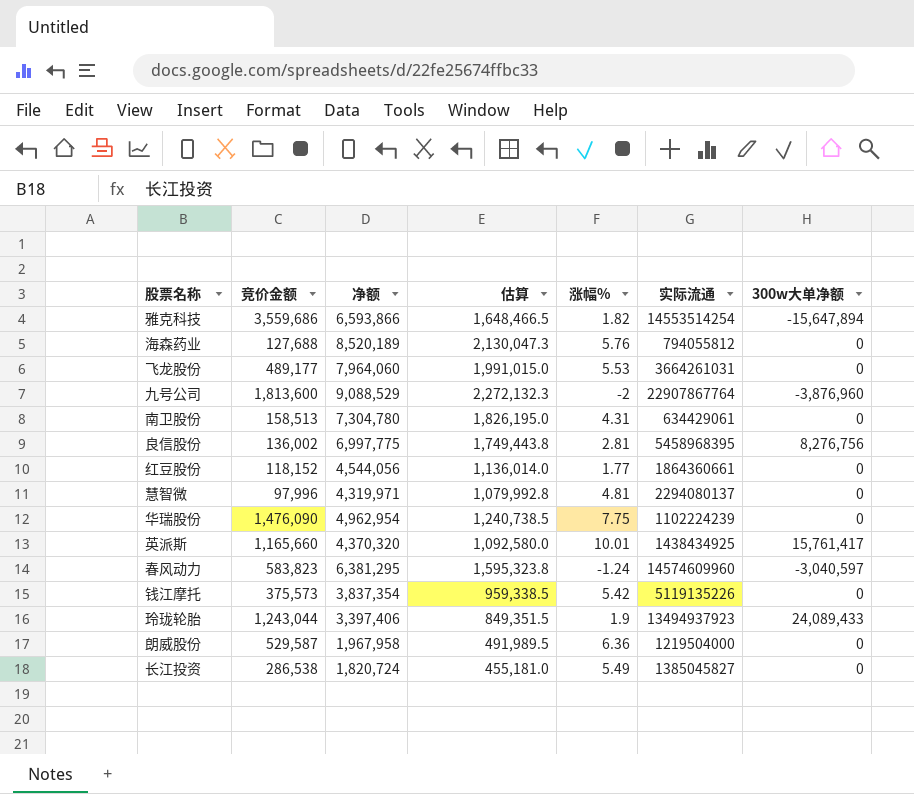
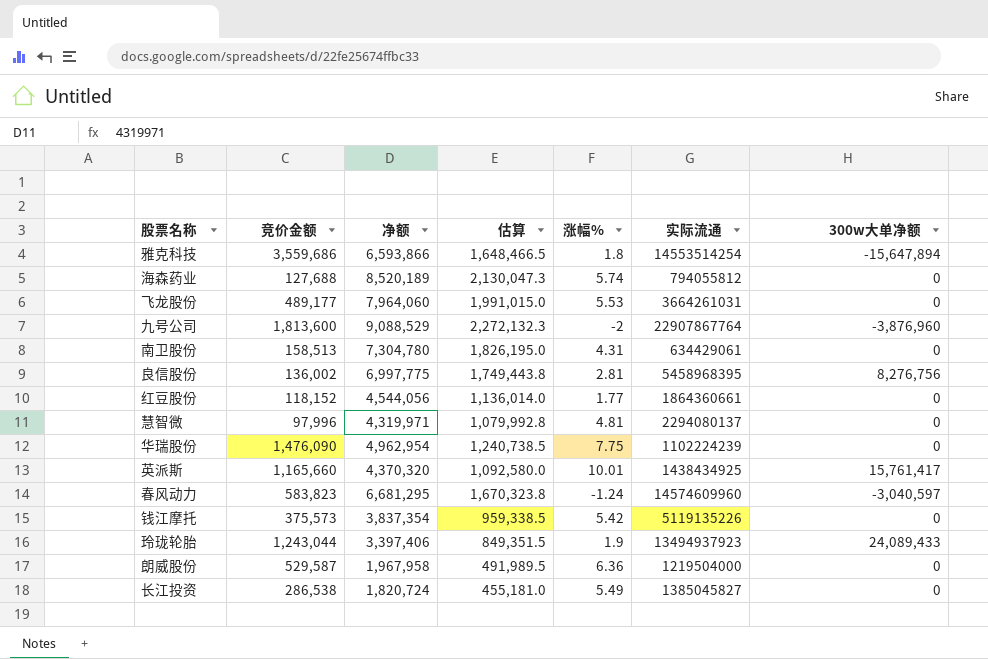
雅克科技 | 涨幅%: 1.82 -> 1.8
海森药业 | 涨幅%: 5.76 -> 5.74
春风动力 | 净额: 6,381,295 -> 6,681,295
春风动力 | 估算: 1,595,323.8 -> 1,670,323.8

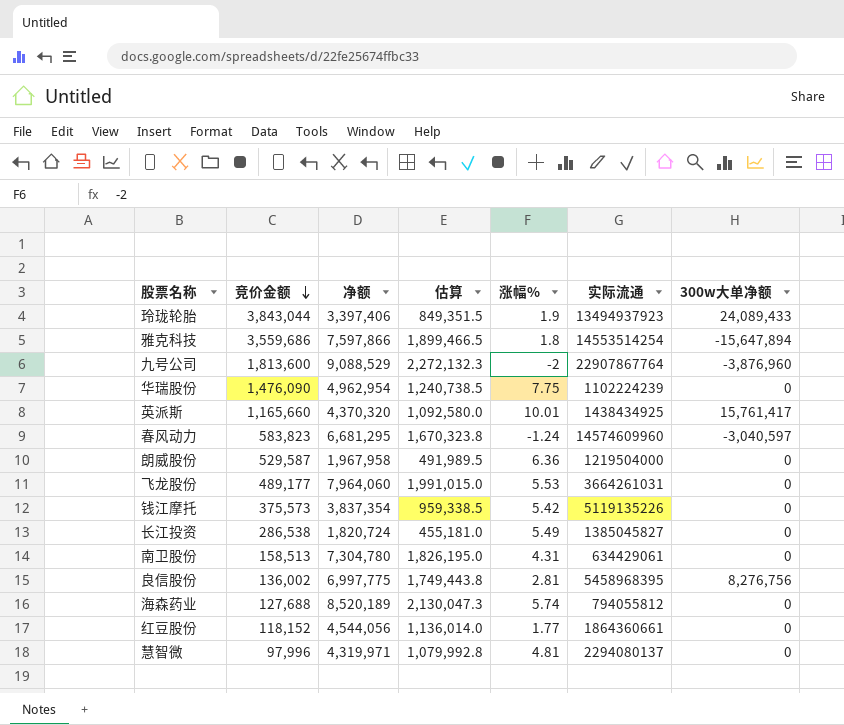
row order: none -> 竞价金额 descending
玲珑轮胎 | 竞价金额: 1,243,044 -> 3,843,044
雅克科技 | 净额: 6,593,866 -> 7,597,866
雅克科技 | 估算: 1,648,466.5 -> 1,899,466.5

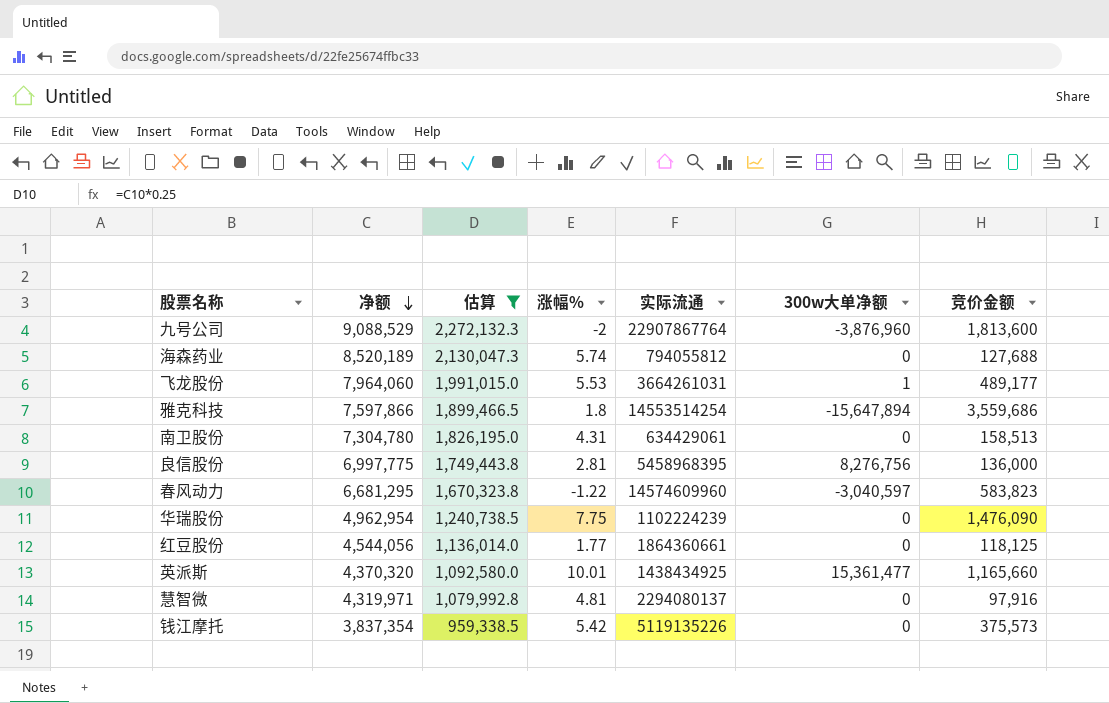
filter: none -> 估算 >= 959,338.5
row order: 竞价金额 descending -> 净额 descending
column 竞价金额 | position: 2 -> 7
飞龙股份 | 300w大单净额: 0 -> 1
良信股份 | 竞价金额: 136,002 -> 136,000
春风动力 | 涨幅%: -1.24 -> -1.22
红豆股份 | 竞价金额: 118,152 -> 118,125
英派斯 | 300w大单净额: 15,761,417 -> 15,361,477
慧智微 | 竞价金额: 97,996 -> 97,916

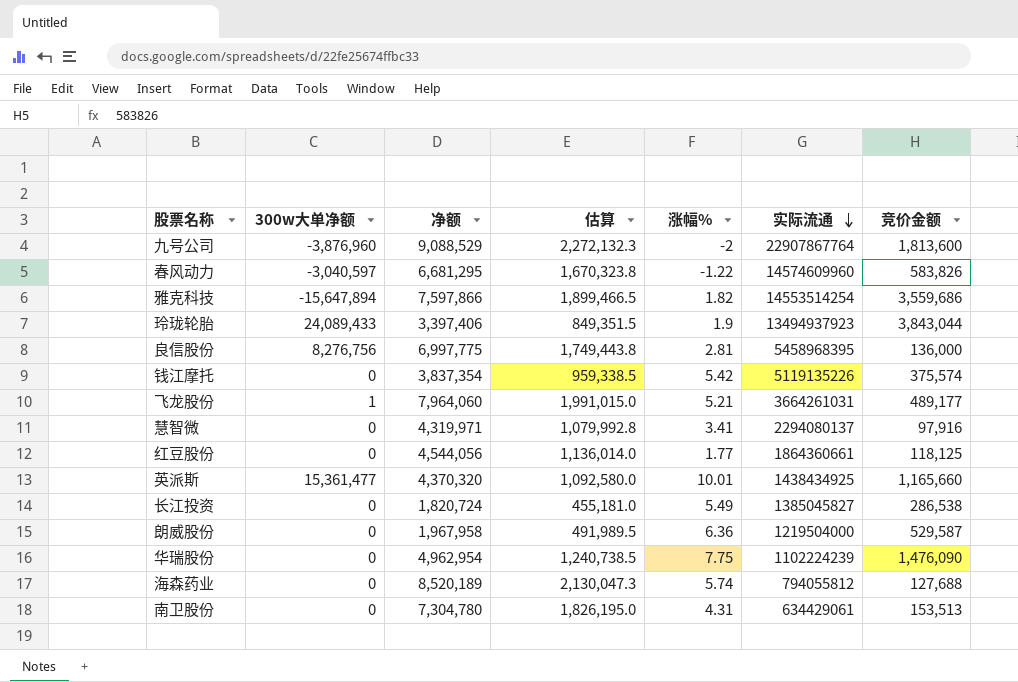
filter: 估算 >= 959,338.5 -> none
row order: 净额 descending -> 实际流通 descending
column 300w大单净额 | position: 6 -> 2
春风动力 | 竞价金额: 583,823 -> 583,826
雅克科技 | 涨幅%: 1.8 -> 1.82
钱江摩托 | 竞价金额: 375,573 -> 375,574
飞龙股份 | 涨幅%: 5.53 -> 5.21
慧智微 | 涨幅%: 4.81 -> 3.41
南卫股份 | 竞价金额: 158,513 -> 153,513

